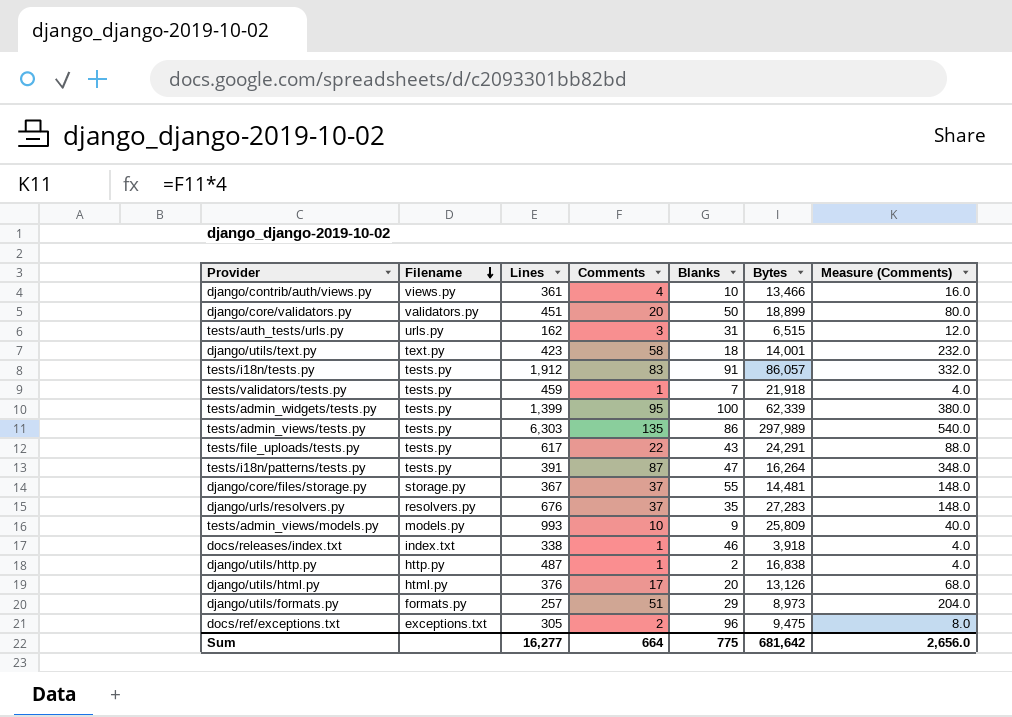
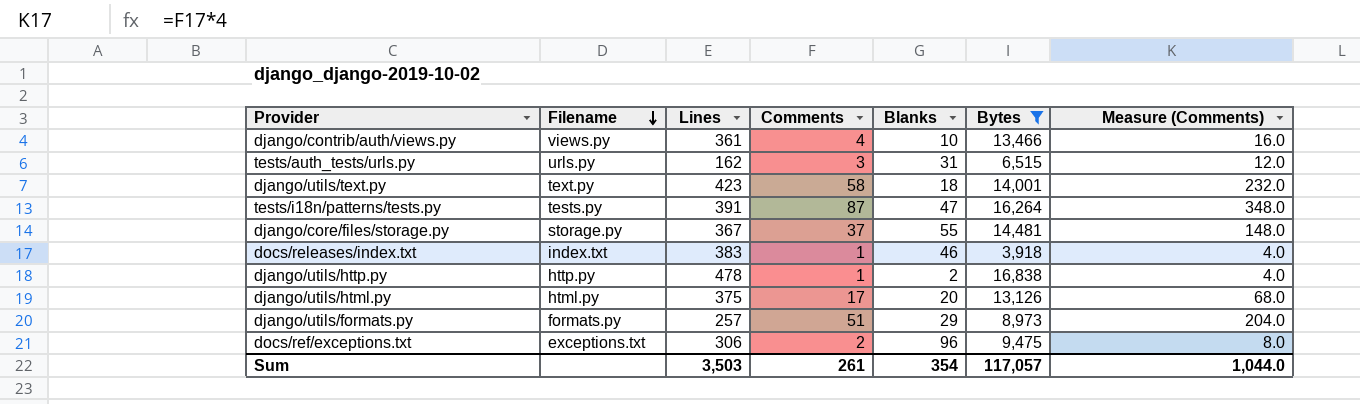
filter: none -> Bytes <= 16,838
docs/releases/index.txt | Lines: 338 -> 383
django/utils/http.py | Lines: 487 -> 478
django/utils/html.py | Lines: 376 -> 375
docs/ref/exceptions.txt | Lines: 305 -> 306
Sum | Lines: 16,277 -> 3,503
Sum | Comments: 664 -> 261
Sum | Blanks: 775 -> 354
Sum | Bytes: 681,642 -> 117,057
Sum | Measure (Comments): 2,656.0 -> 1,044.0

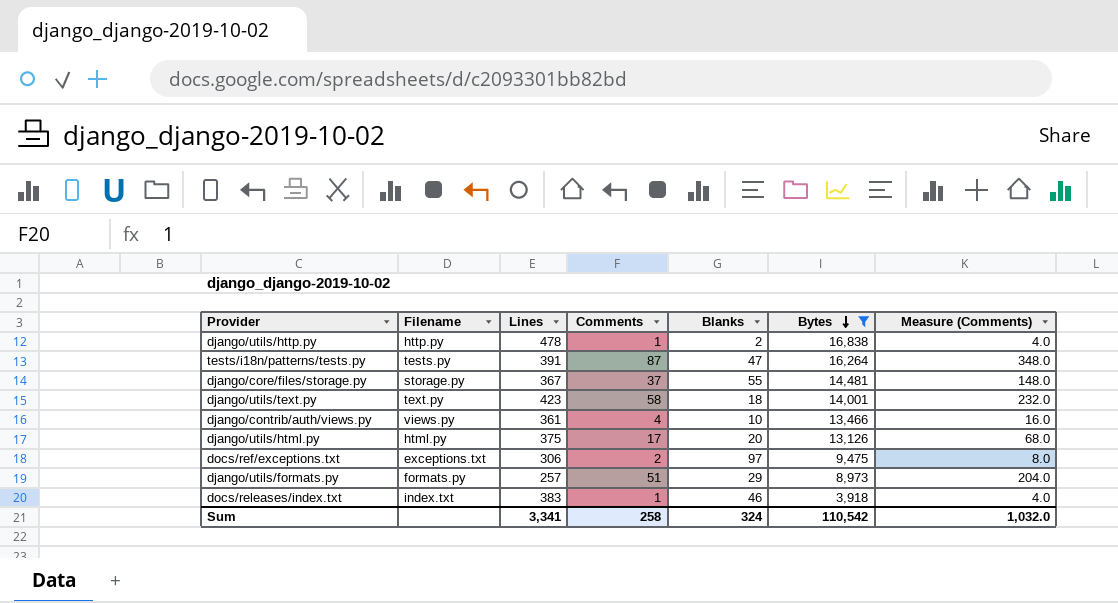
row order: Filename descending -> Bytes descending
row tests/auth_tests/urls.py: urls.py | 162 | 3 | 31 | 6,515 | 12.0 -> none
docs/ref/exceptions.txt | Blanks: 96 -> 97
Sum | Lines: 3,503 -> 3,341
Sum | Comments: 261 -> 258
Sum | Blanks: 354 -> 324
Sum | Bytes: 117,057 -> 110,542
Sum | Measure (Comments): 1,044.0 -> 1,032.0

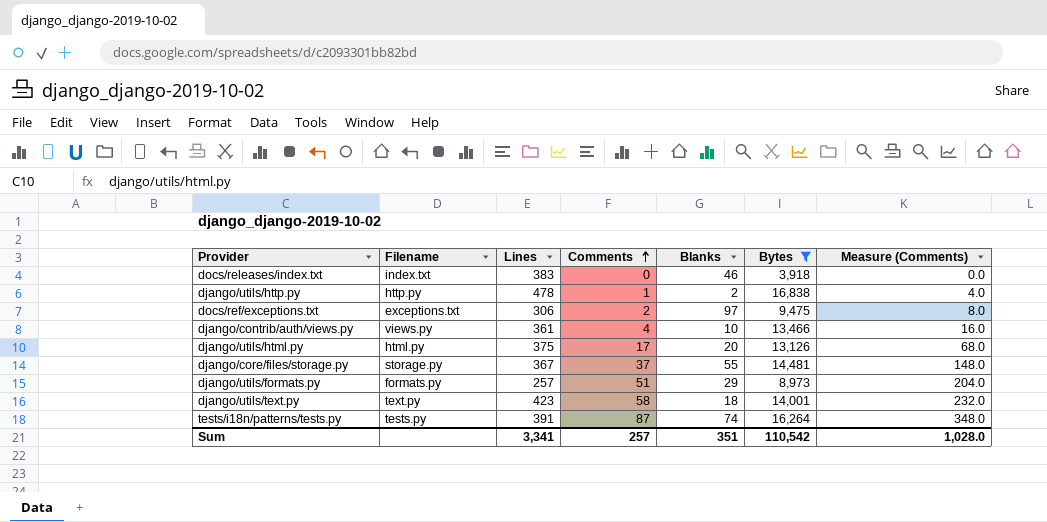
row order: Bytes descending -> Comments ascending
docs/releases/index.txt | Comments: 1 -> 0
docs/releases/index.txt | Measure (Comments): 4.0 -> 0.0
tests/i18n/patterns/tests.py | Blanks: 47 -> 74
Sum | Comments: 258 -> 257
Sum | Blanks: 324 -> 351
Sum | Measure (Comments): 1,032.0 -> 1,028.0

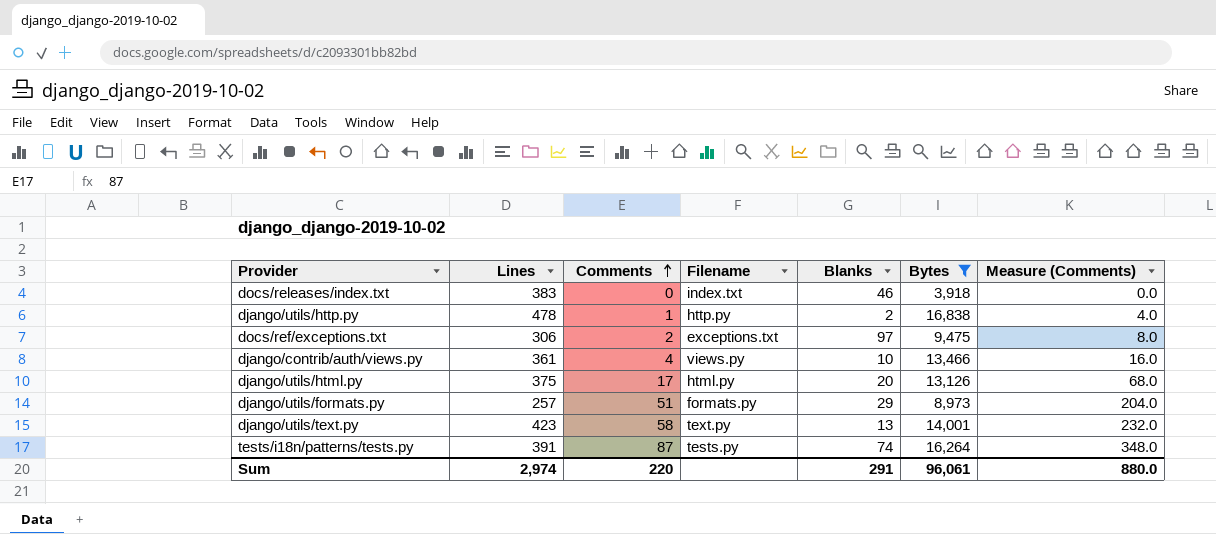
column Filename | position: 2 -> 4
row django/core/files/storage.py: storage.py | 367 | 37 | 55 | 14,481 | 148.0 -> none
django/utils/text.py | Blanks: 18 -> 13
Sum | Lines: 3,341 -> 2,974
Sum | Comments: 257 -> 220
Sum | Blanks: 351 -> 291
Sum | Bytes: 110,542 -> 96,061
Sum | Measure (Comments): 1,028.0 -> 880.0

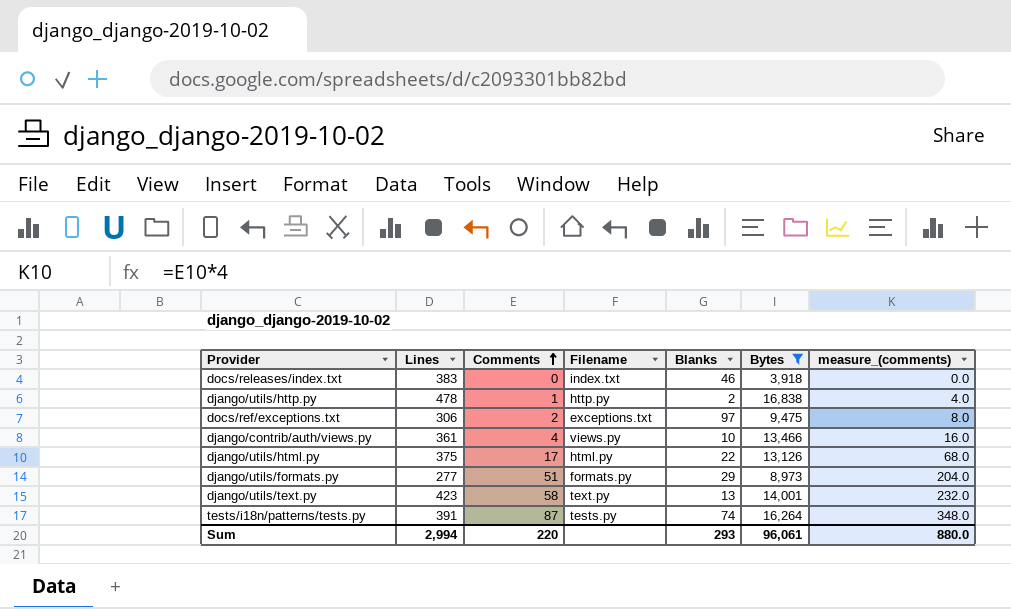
column name: Measure (Comments) -> measure_(comments)
django/utils/html.py | Blanks: 20 -> 22
django/utils/formats.py | Lines: 257 -> 277
Sum | Lines: 2,974 -> 2,994
Sum | Blanks: 291 -> 293

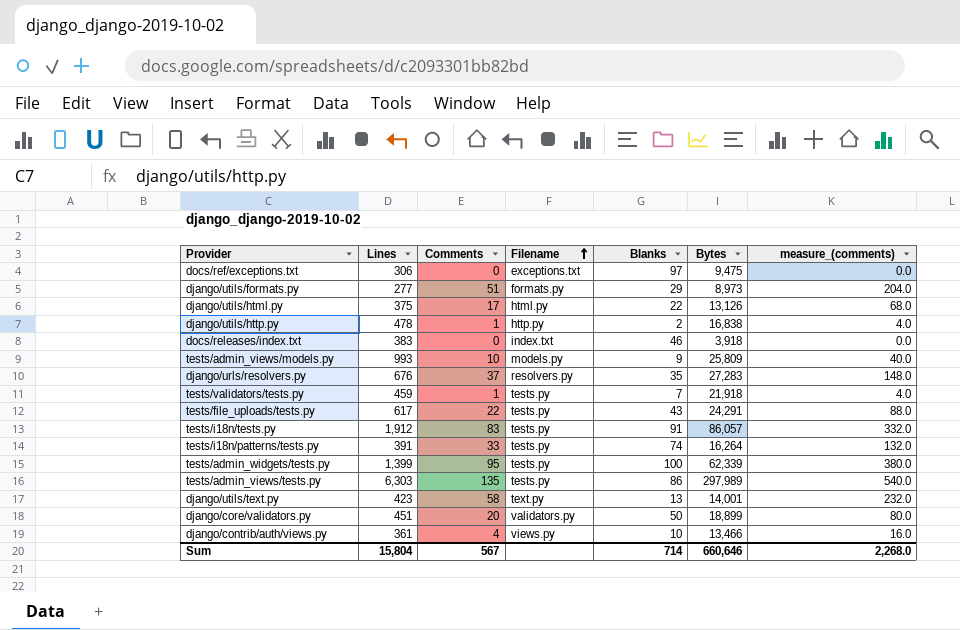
filter: Bytes <= 16,838 -> none
row order: Comments ascending -> Filename ascending
docs/ref/exceptions.txt | Comments: 2 -> 0
docs/ref/exceptions.txt | measure_(comments): 8.0 -> 0.0
tests/i18n/patterns/tests.py | Comments: 87 -> 33
tests/i18n/patterns/tests.py | measure_(comments): 348.0 -> 132.0
Sum | Lines: 2,994 -> 15,804
Sum | Comments: 220 -> 567
Sum | Blanks: 293 -> 714
Sum | Bytes: 96,061 -> 660,646
Sum | measure_(comments): 880.0 -> 2,268.0

